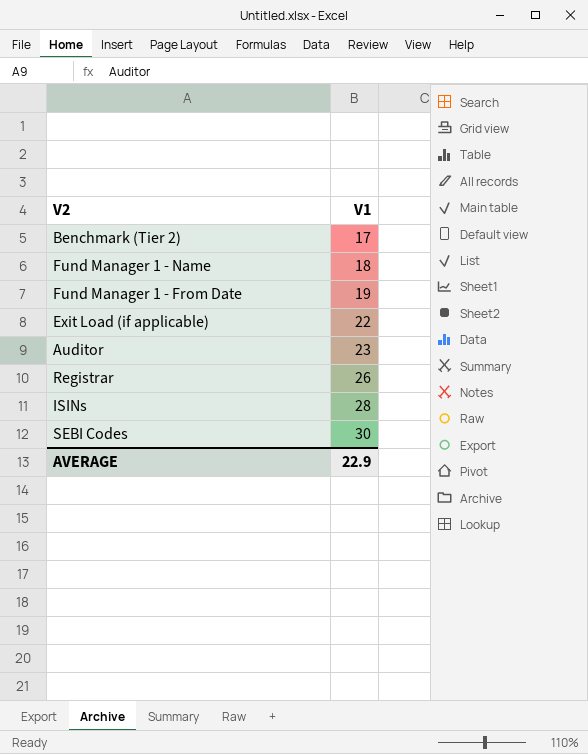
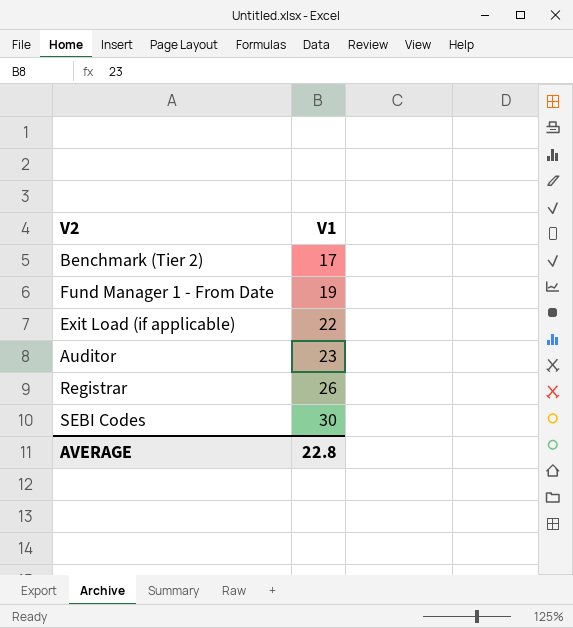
row Fund Manager 1 - Name: 18 -> none
row ISINs: 28 -> none
AVERAGE | V1: 22.9 -> 22.8

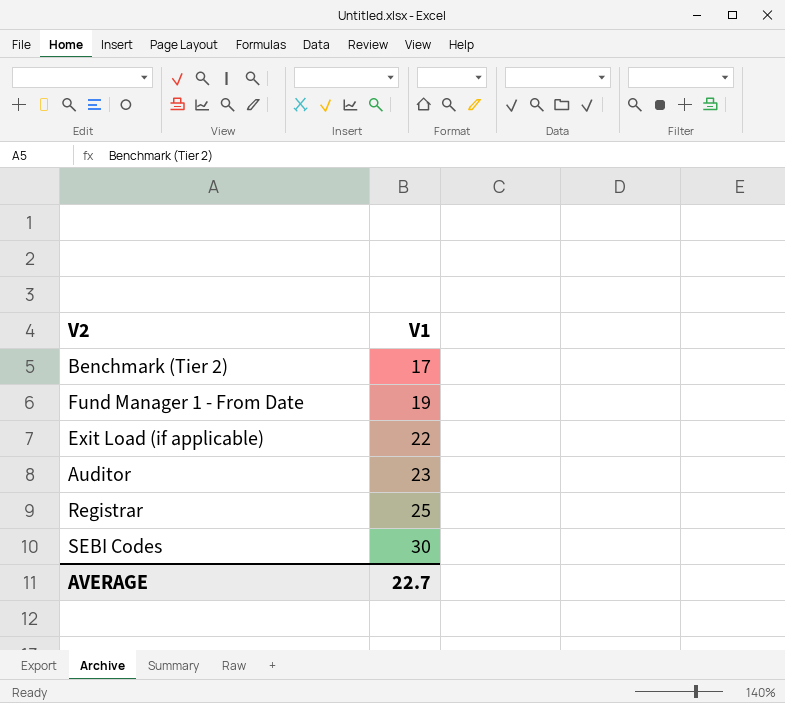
Registrar | V1: 26 -> 25
AVERAGE | V1: 22.8 -> 22.7

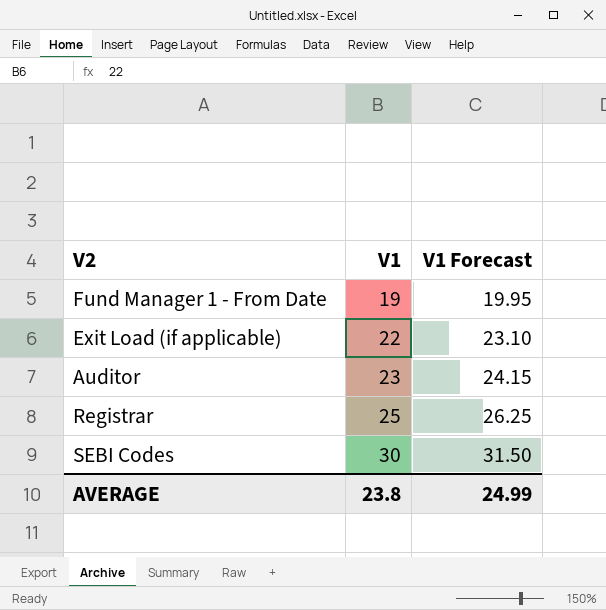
column V1 Forecast | formula: none -> [V1] * 1.05
row Benchmark (Tier 2): 17 -> none
AVERAGE | V1: 22.7 -> 23.8

